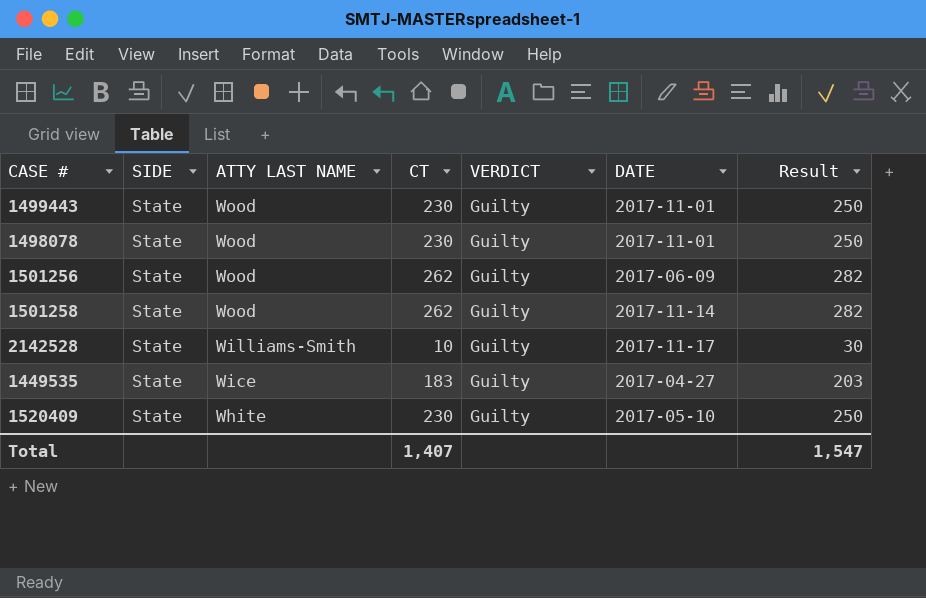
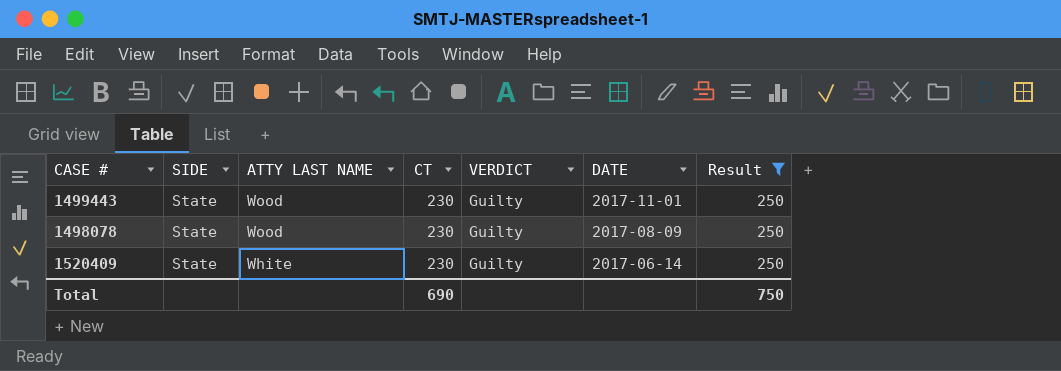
filter: none -> Result = 250
1498078 | DATE: 2017-11-01 -> 2017-08-09
1520409 | DATE: 2017-05-10 -> 2017-06-14
Total | CT: 1,407 -> 690
Total | Result: 1,547 -> 750

